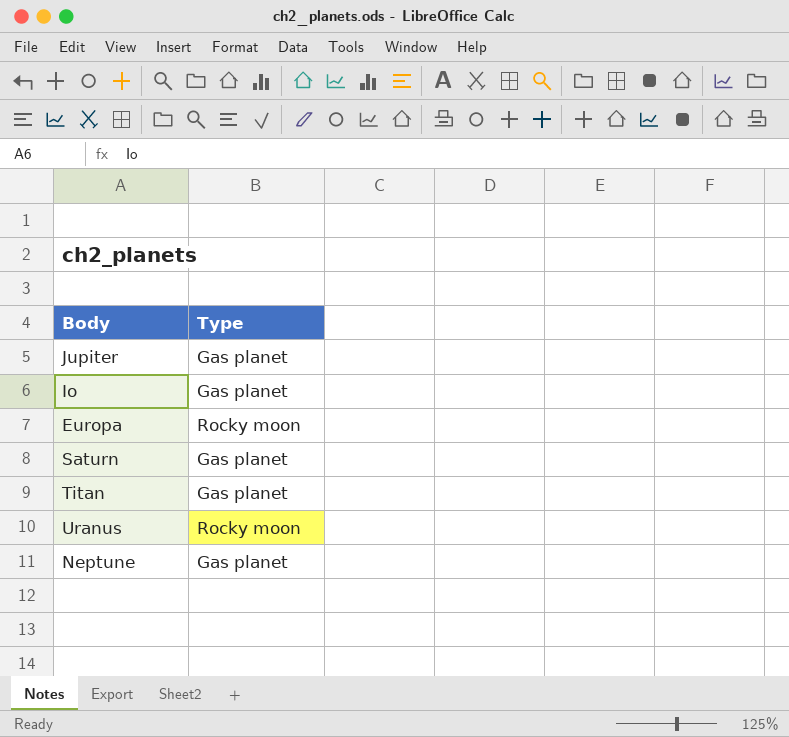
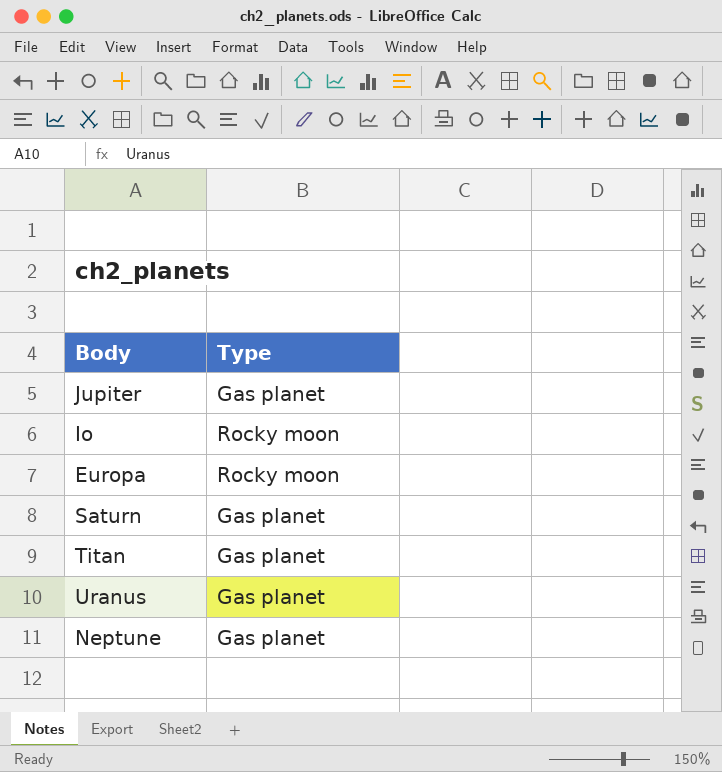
Io | Type: Gas planet -> Rocky moon
Uranus | Type: Rocky moon -> Gas planet

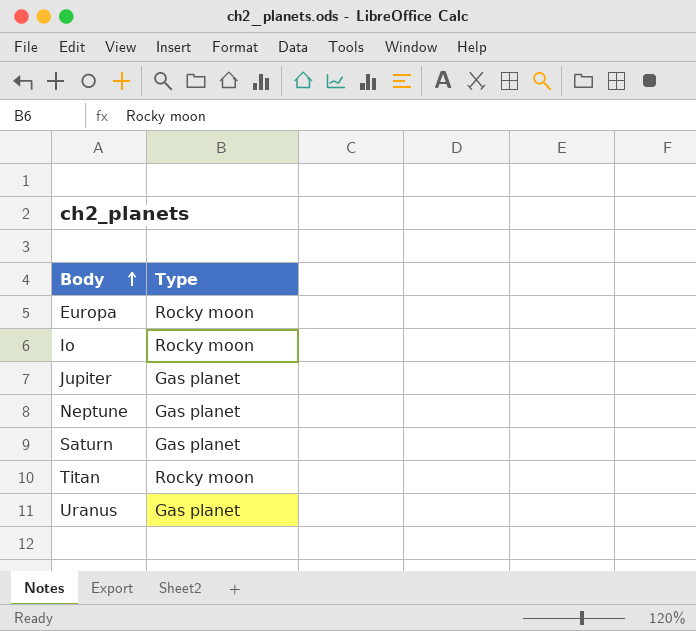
row order: none -> Body ascending
Titan | Type: Gas planet -> Rocky moon

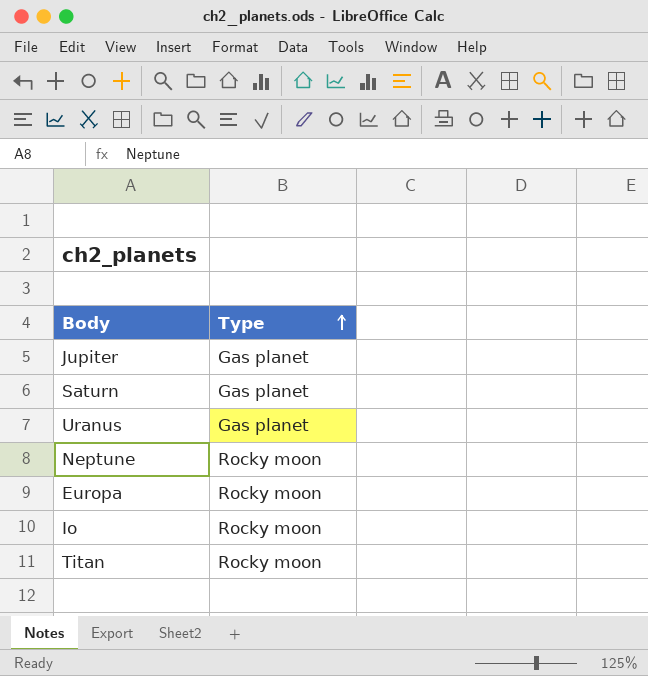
row order: Body ascending -> Type ascending
Neptune | Type: Gas planet -> Rocky moon

